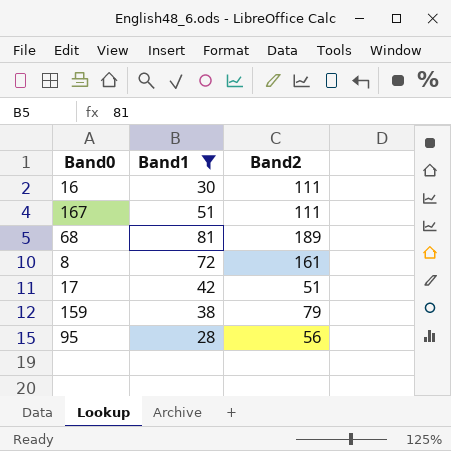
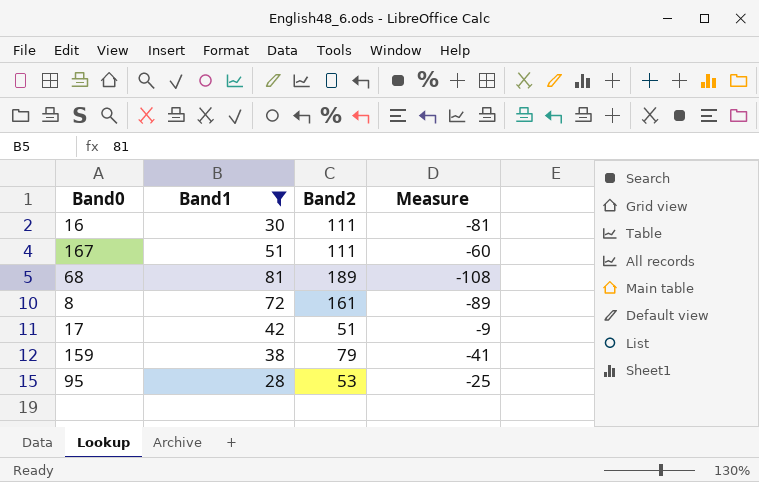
column Measure | formula: none -> [Band1] - [Band2]
95 | Band2: 56 -> 53

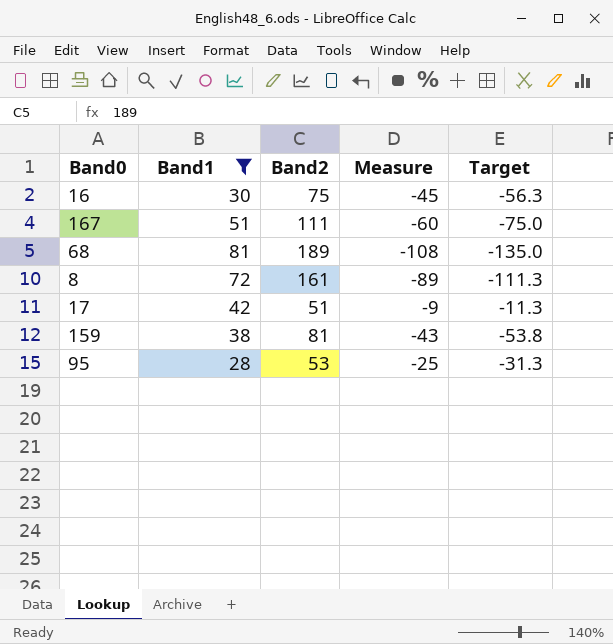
column Target | formula: none -> [Measure] * 1.25
16 | Band2: 111 -> 75
16 | Measure: -81 -> -45
159 | Band2: 79 -> 81
159 | Measure: -41 -> -43

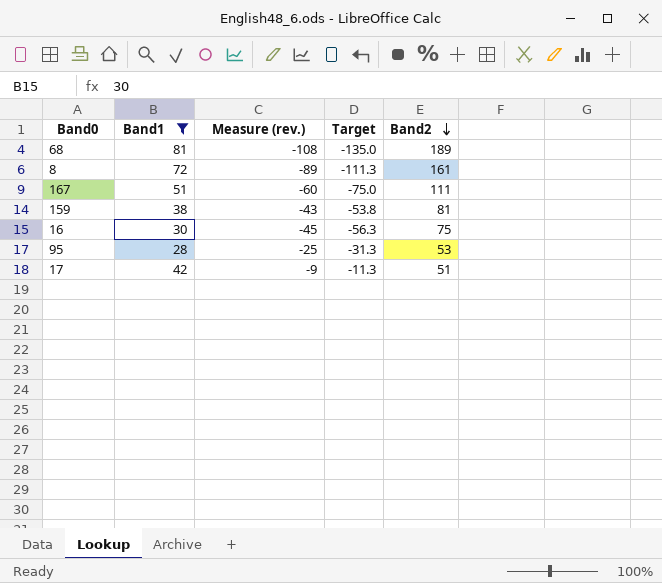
row order: none -> Band2 descending
column name: Measure -> Measure (rev.)
column Band2 | position: 3 -> 5

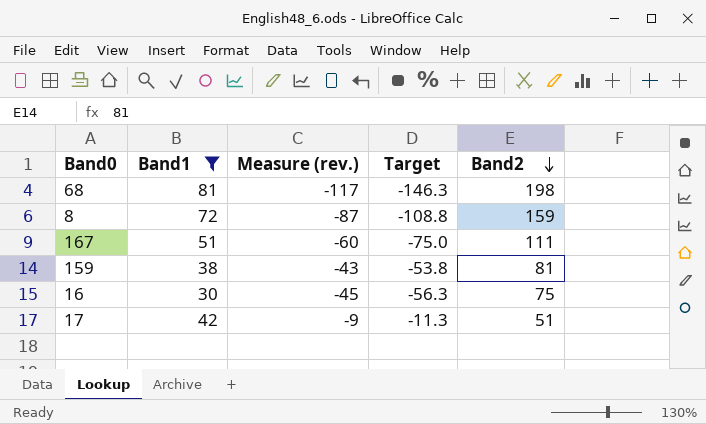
row 95: 28 | -25 | -31.3 | 53 -> none
68 | Measure (rev.): -108 -> -117
68 | Target: -135.0 -> -146.3
68 | Band2: 189 -> 198
8 | Measure (rev.): -89 -> -87
8 | Target: -111.3 -> -108.8
8 | Band2: 161 -> 159

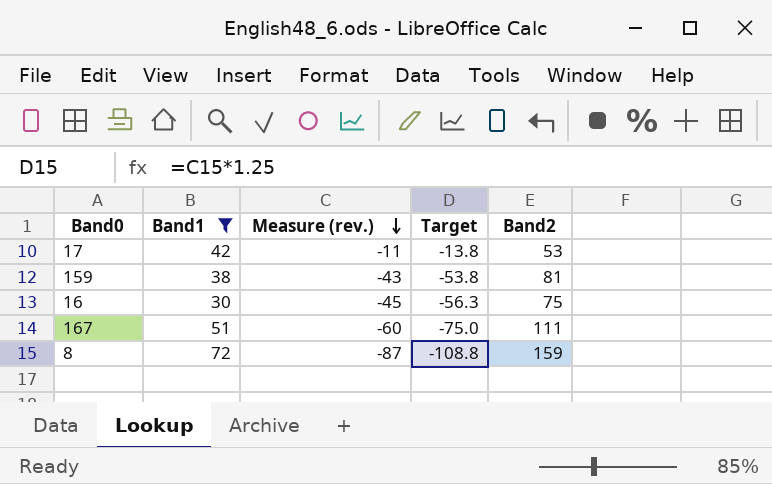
row order: Band2 descending -> Measure (rev.) descending
row 68: 81 | -117 | -146.3 | 198 -> none
17 | Measure (rev.): -9 -> -11
17 | Target: -11.3 -> -13.8
17 | Band2: 51 -> 53

